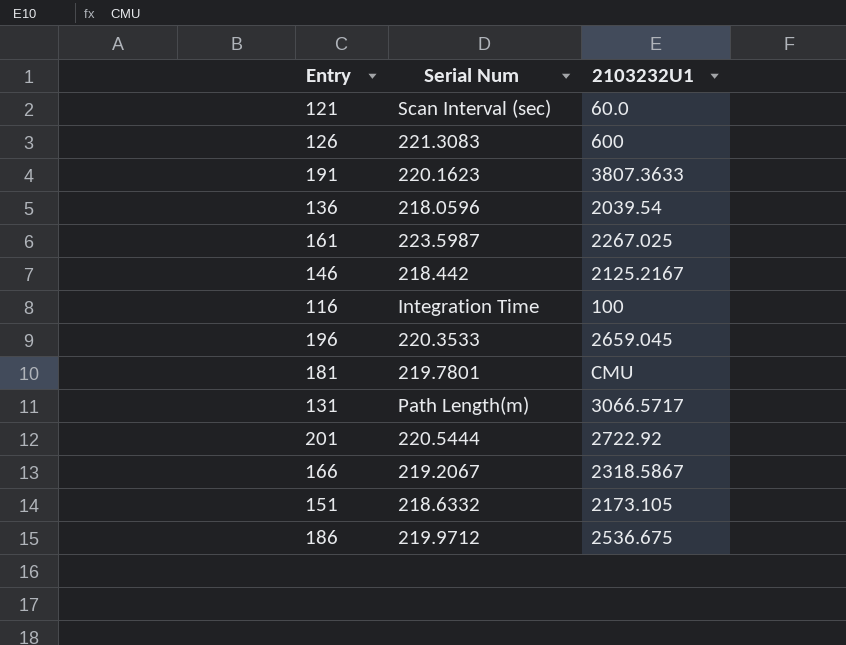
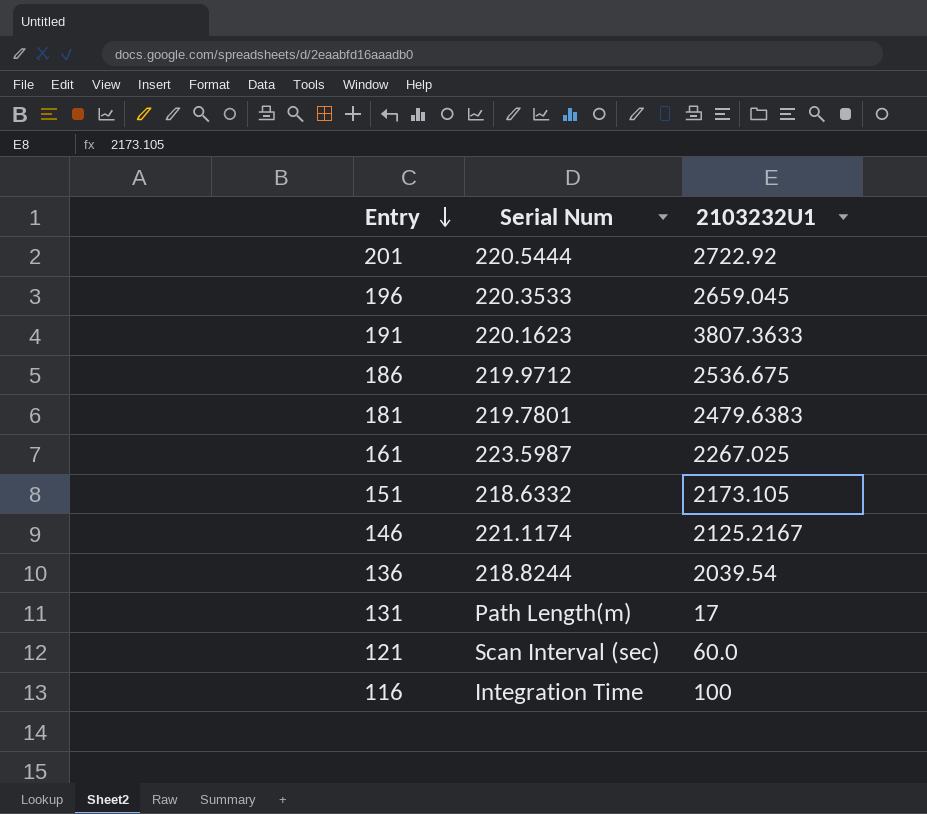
row order: none -> Entry descending
row 126: 221.3083 | 600 -> none
row 166: 219.2067 | 2318.5867 -> none
181 | 2103232U1: CMU -> 2479.6383
146 | Serial Num: 218.442 -> 221.1174
136 | Serial Num: 218.0596 -> 218.8244
131 | 2103232U1: 3066.5717 -> 17

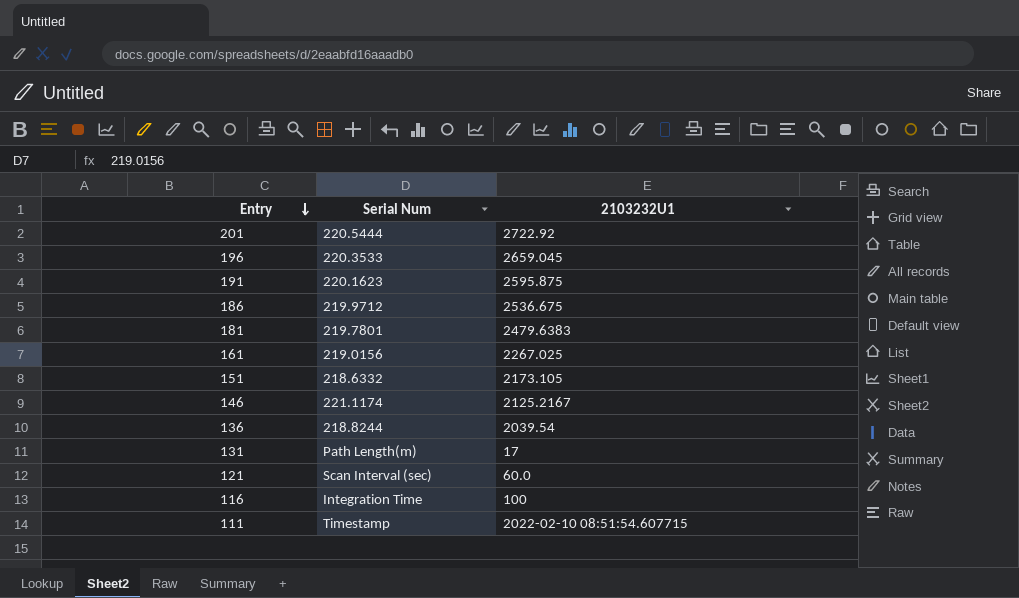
191 | 2103232U1: 3807.3633 -> 2595.875
161 | Serial Num: 223.5987 -> 219.0156
row 111: none -> Timestamp | 2022-02-10 08:51:54.607715

